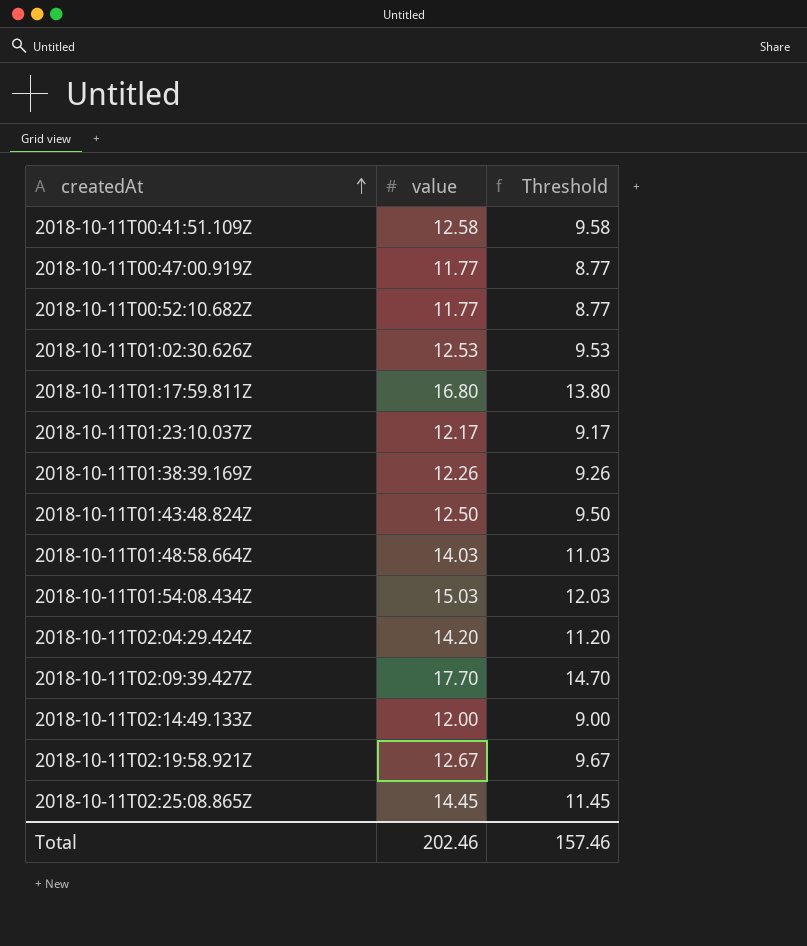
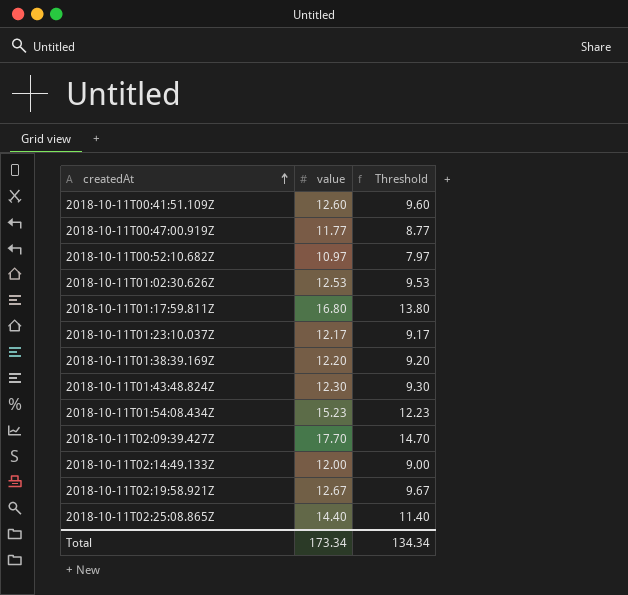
row 2018-10-11T01:48:58.664Z: 14.03 | 11.03 -> none
row 2018-10-11T02:04:29.424Z: 14.20 | 11.20 -> none
2018-10-11T00:41:51.109Z | value: 12.58 -> 12.60
2018-10-11T00:41:51.109Z | Threshold: 9.58 -> 9.60
2018-10-11T00:52:10.682Z | value: 11.77 -> 10.97
2018-10-11T00:52:10.682Z | Threshold: 8.77 -> 7.97
2018-10-11T01:38:39.169Z | value: 12.26 -> 12.20
2018-10-11T01:38:39.169Z | Threshold: 9.26 -> 9.20
2018-10-11T01:43:48.824Z | value: 12.50 -> 12.30
2018-10-11T01:43:48.824Z | Threshold: 9.50 -> 9.30
2018-10-11T01:54:08.434Z | value: 15.03 -> 15.23
2018-10-11T01:54:08.434Z | Threshold: 12.03 -> 12.23
2018-10-11T02:25:08.865Z | value: 14.45 -> 14.40
2018-10-11T02:25:08.865Z | Threshold: 11.45 -> 11.40
Total | value: 202.46 -> 173.34
Total | Threshold: 157.46 -> 134.34

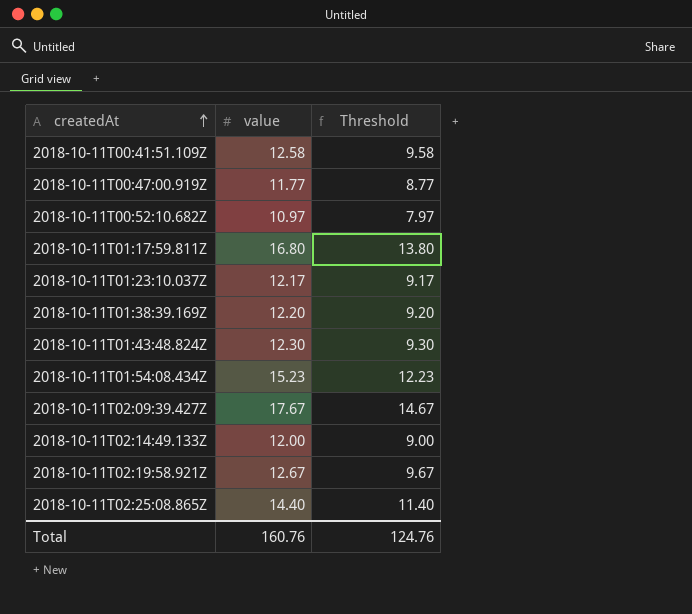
row 2018-10-11T01:02:30.626Z: 12.53 | 9.53 -> none
2018-10-11T00:41:51.109Z | value: 12.60 -> 12.58
2018-10-11T00:41:51.109Z | Threshold: 9.60 -> 9.58
2018-10-11T02:09:39.427Z | value: 17.70 -> 17.67
2018-10-11T02:09:39.427Z | Threshold: 14.70 -> 14.67
Total | value: 173.34 -> 160.76
Total | Threshold: 134.34 -> 124.76

